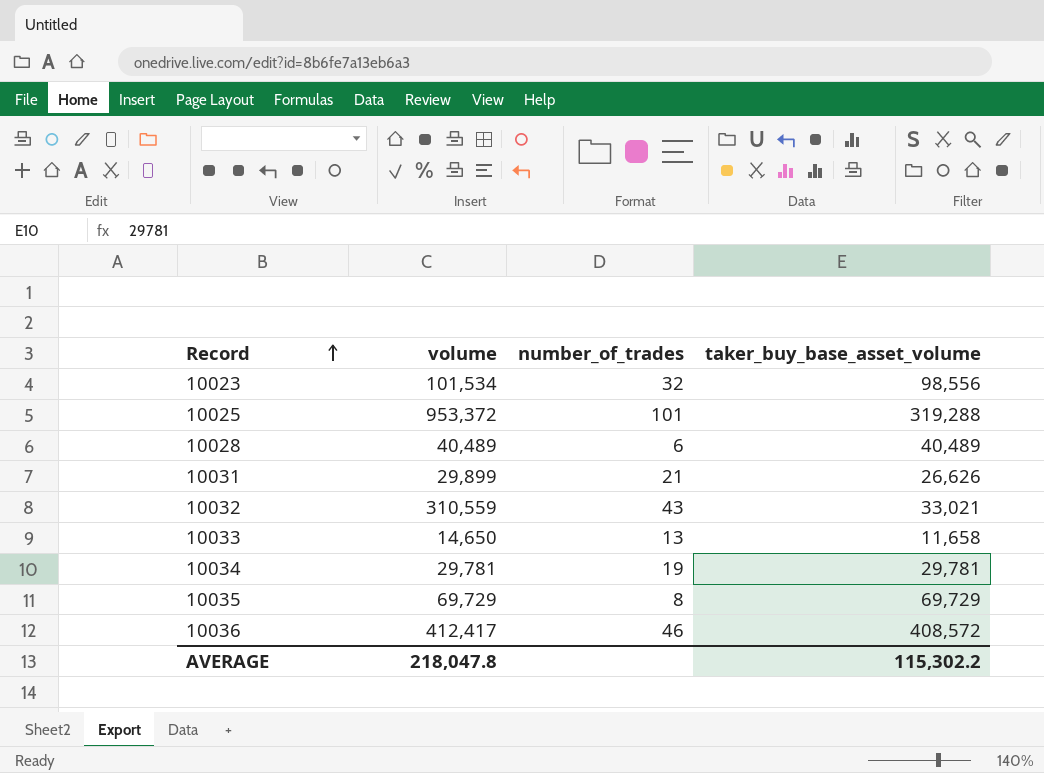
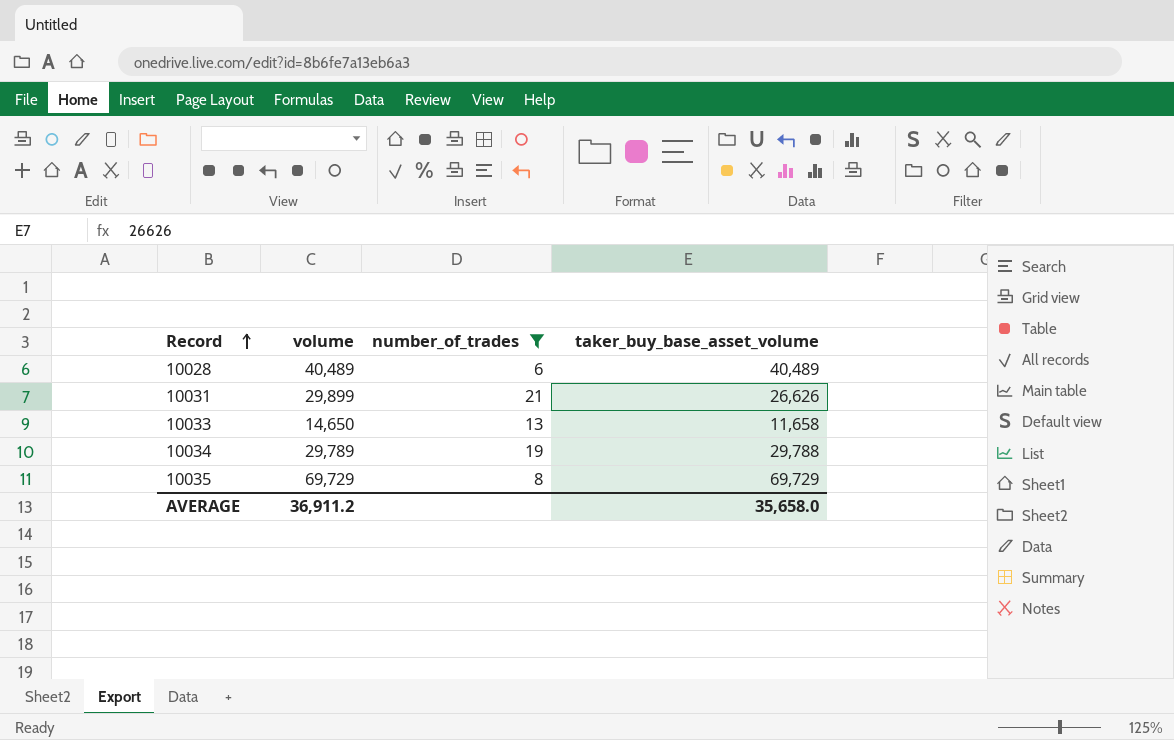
filter: none -> number_of_trades <= 21
10034 | volume: 29,781 -> 29,789
10034 | taker_buy_base_asset_volume: 29,781 -> 29,788
AVERAGE | volume: 218,047.8 -> 36,911.2
AVERAGE | taker_buy_base_asset_volume: 115,302.2 -> 35,658.0

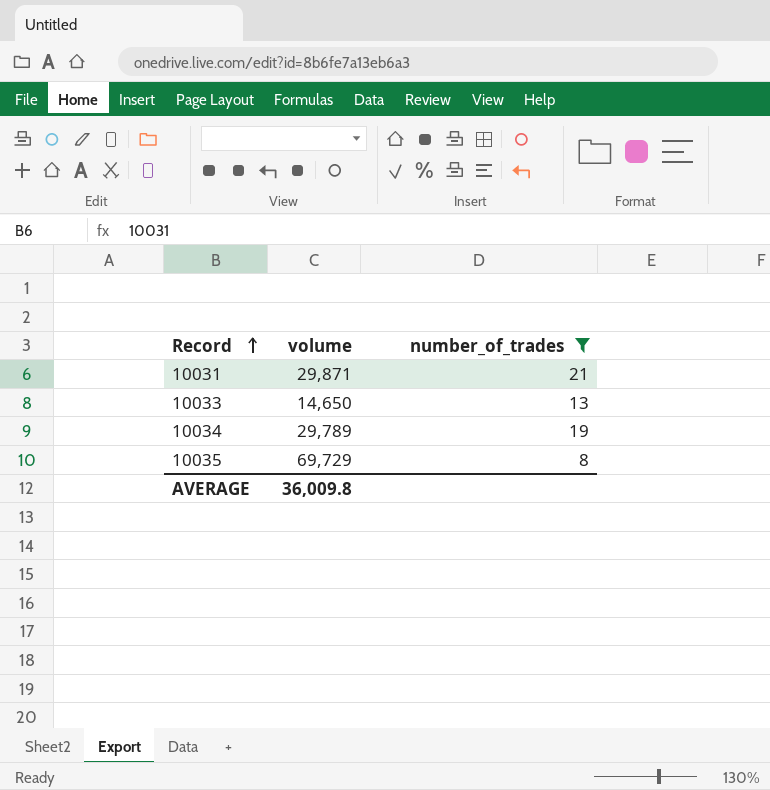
column taker_buy_base_asset_volume | position: 4 -> none
row 10028: 40,489 | 6 | 40,489 -> none
10031 | volume: 29,899 -> 29,871
AVERAGE | volume: 36,911.2 -> 36,009.8

